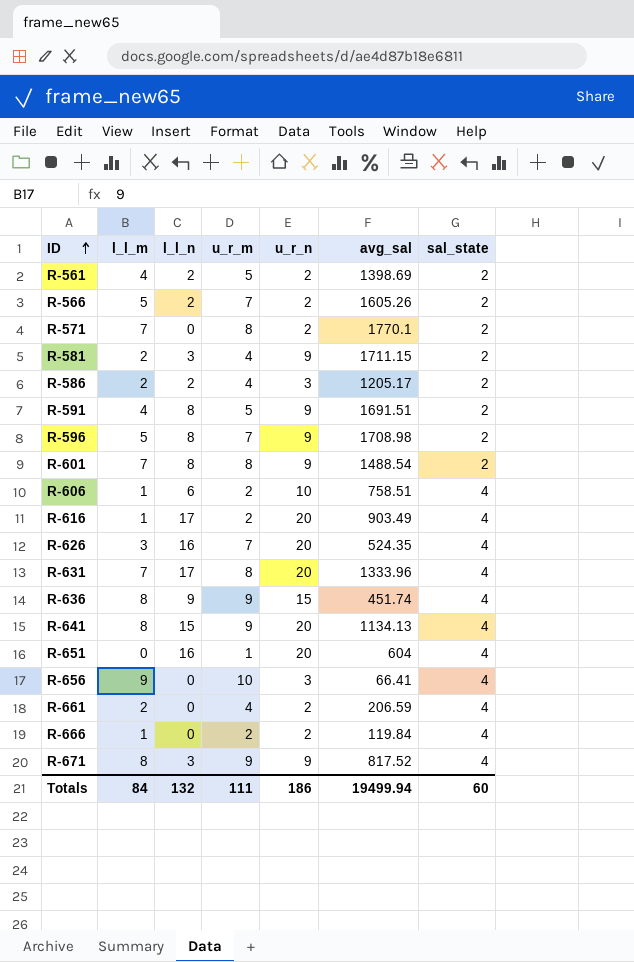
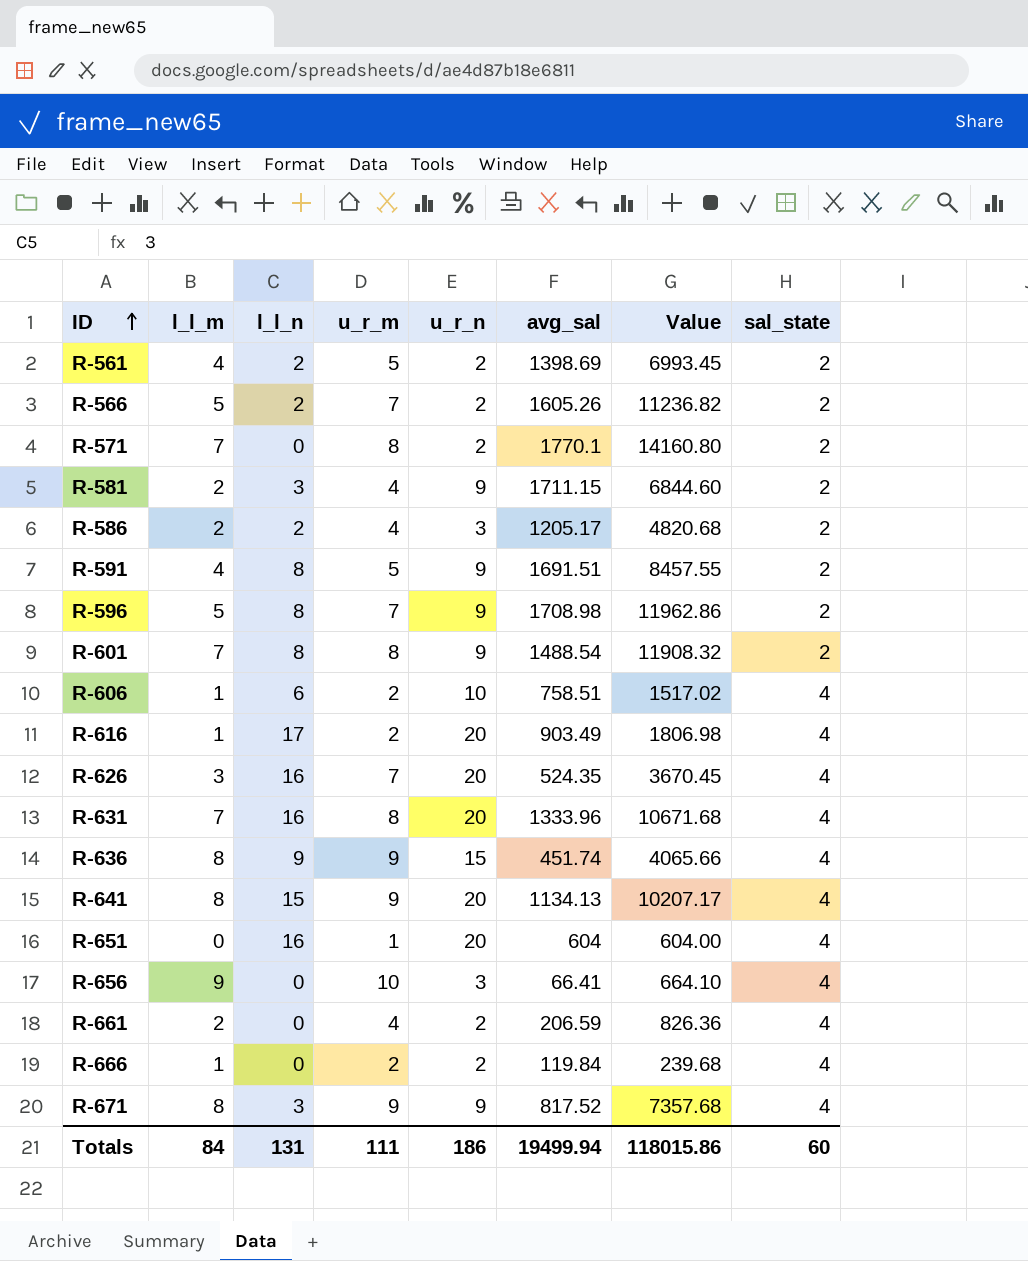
column Value | formula: none -> [u_r_m] * [avg_sal]
R-631 | l_l_n: 17 -> 16
Totals | l_l_n: 132 -> 131

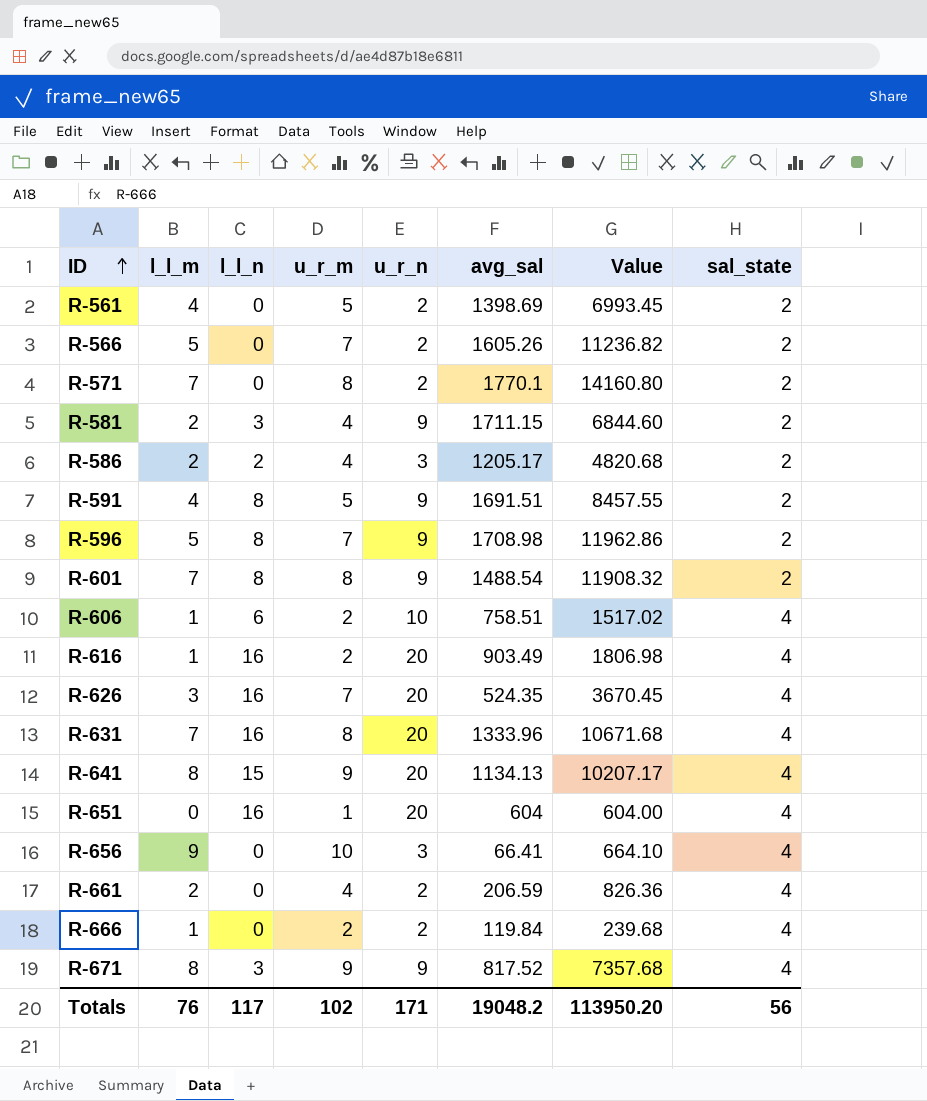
row R-636: 8 | 9 | 9 | 15 | 451.74 | 4065.66 | 4 -> none
R-561 | l_l_n: 2 -> 0
R-566 | l_l_n: 2 -> 0
R-616 | l_l_n: 17 -> 16
Totals | l_l_m: 84 -> 76
Totals | l_l_n: 131 -> 117
Totals | u_r_m: 111 -> 102
Totals | u_r_n: 186 -> 171
Totals | avg_sal: 19499.94 -> 19048.2
Totals | Value: 118015.86 -> 113950.20
Totals | sal_state: 60 -> 56

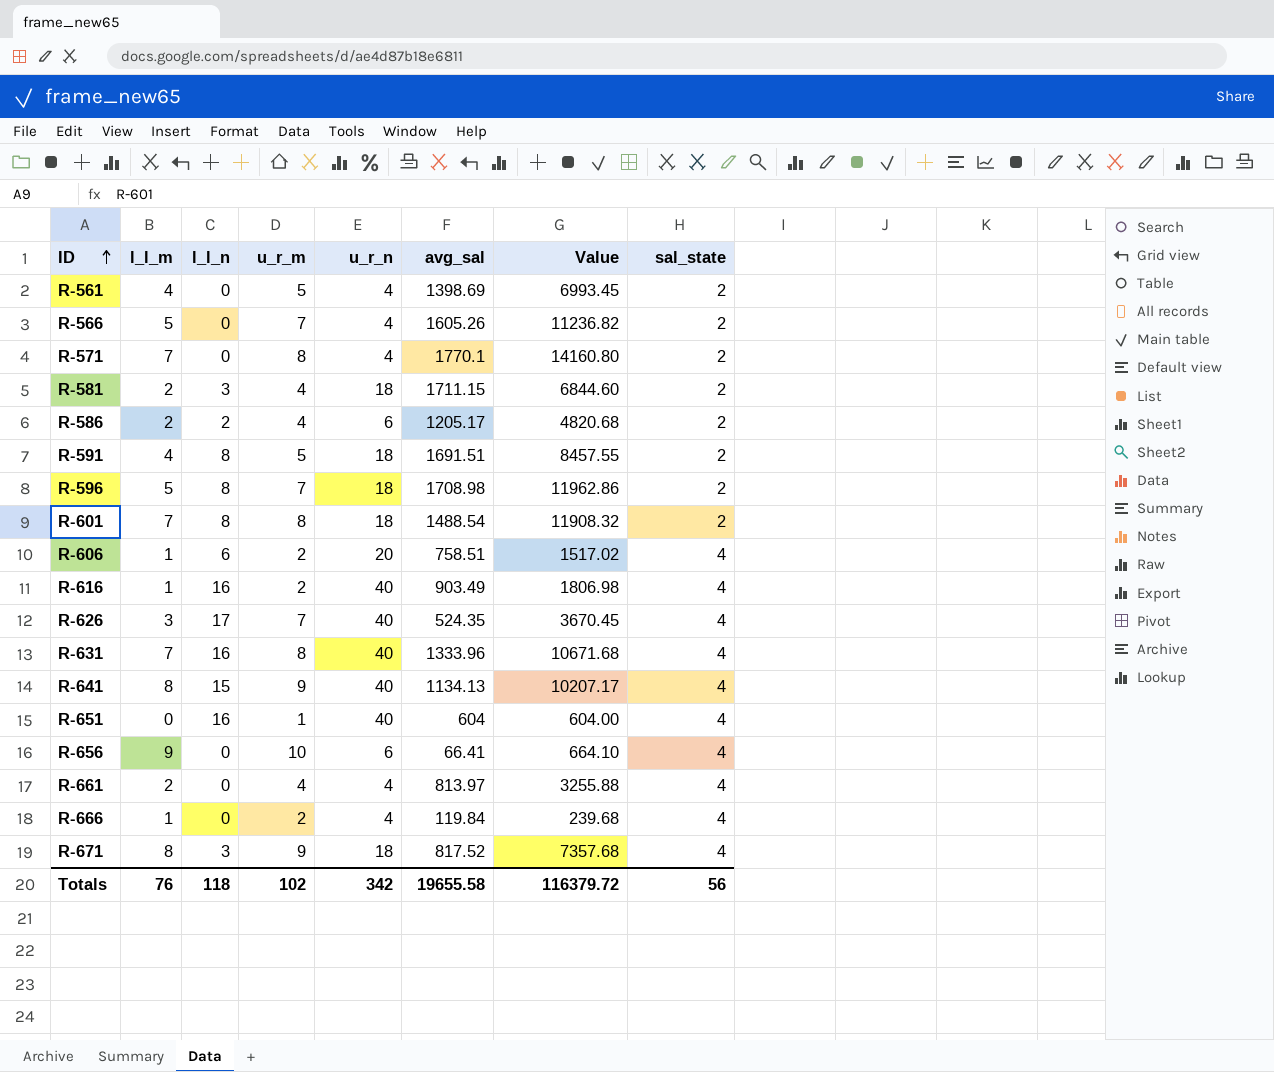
R-561 | u_r_n: 2 -> 4
R-566 | u_r_n: 2 -> 4
R-571 | u_r_n: 2 -> 4
R-581 | u_r_n: 9 -> 18
R-586 | u_r_n: 3 -> 6
R-591 | u_r_n: 9 -> 18
R-596 | u_r_n: 9 -> 18
R-601 | u_r_n: 9 -> 18
R-606 | u_r_n: 10 -> 20
R-616 | u_r_n: 20 -> 40
R-626 | l_l_n: 16 -> 17
R-626 | u_r_n: 20 -> 40
R-631 | u_r_n: 20 -> 40
R-641 | u_r_n: 20 -> 40
R-651 | u_r_n: 20 -> 40
R-656 | u_r_n: 3 -> 6
R-661 | u_r_n: 2 -> 4
R-661 | avg_sal: 206.59 -> 813.97
R-661 | Value: 826.36 -> 3255.88
R-666 | u_r_n: 2 -> 4
R-671 | u_r_n: 9 -> 18
Totals | l_l_n: 117 -> 118
Totals | u_r_n: 171 -> 342
Totals | avg_sal: 19048.2 -> 19655.58
Totals | Value: 113950.20 -> 116379.72

